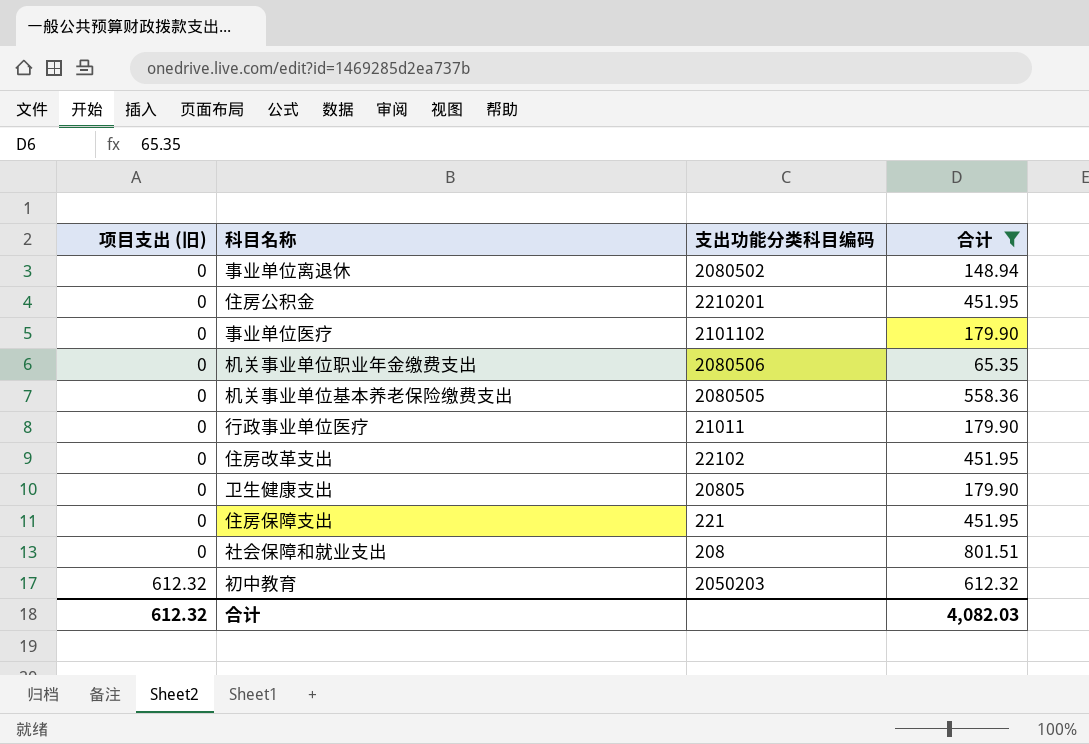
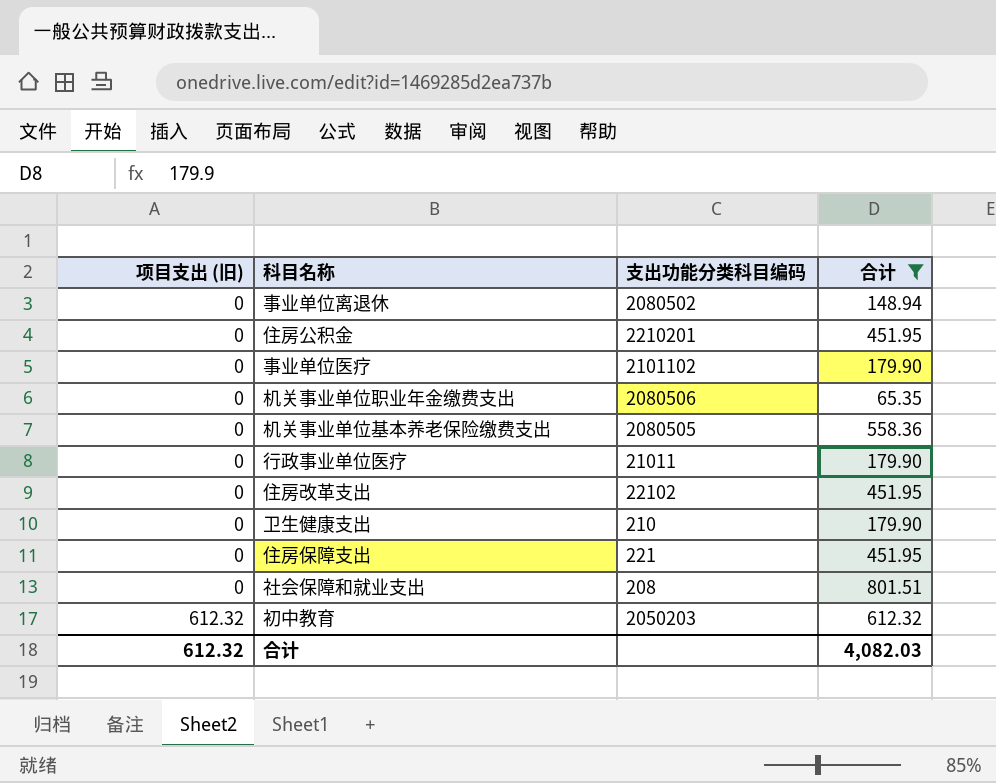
卫生健康支出 | 支出功能分类科目编码: 20805 -> 210

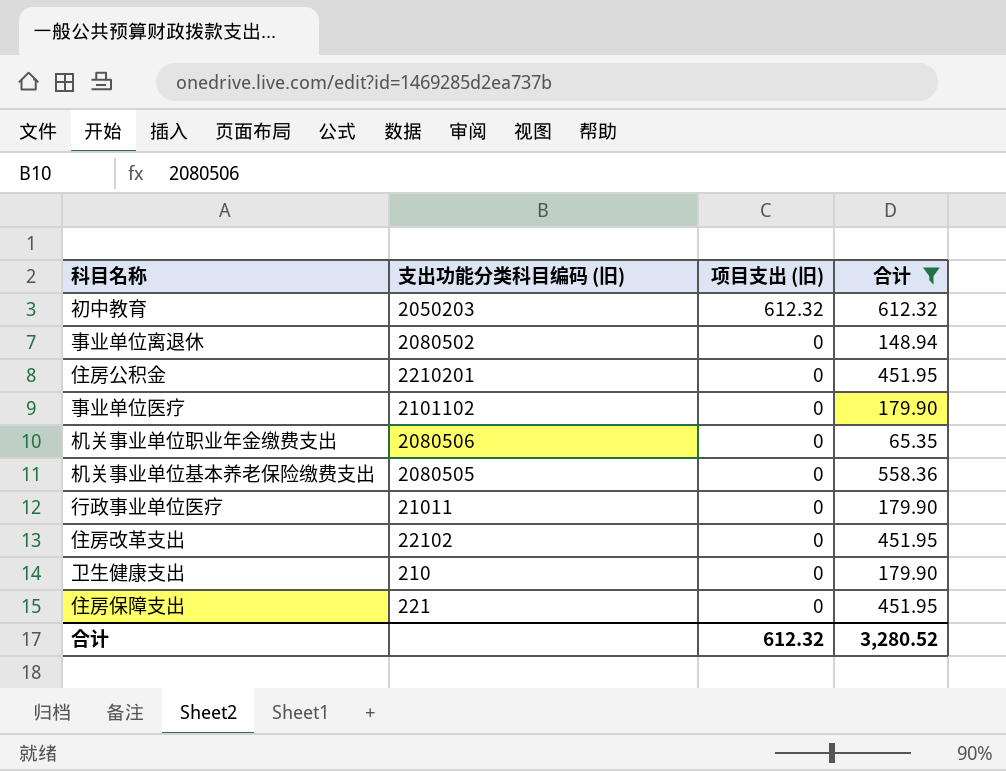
row order: 项目支出 (旧) ascending -> 项目支出 (旧) descending
column name: 支出功能分类科目编码 -> 支出功能分类科目编码 (旧)
column 项目支出 (旧) | position: 1 -> 3
row 社会保障和就业支出: 0 | 208 | 801.51 -> none
合计 | 合计: 4,082.03 -> 3,280.52

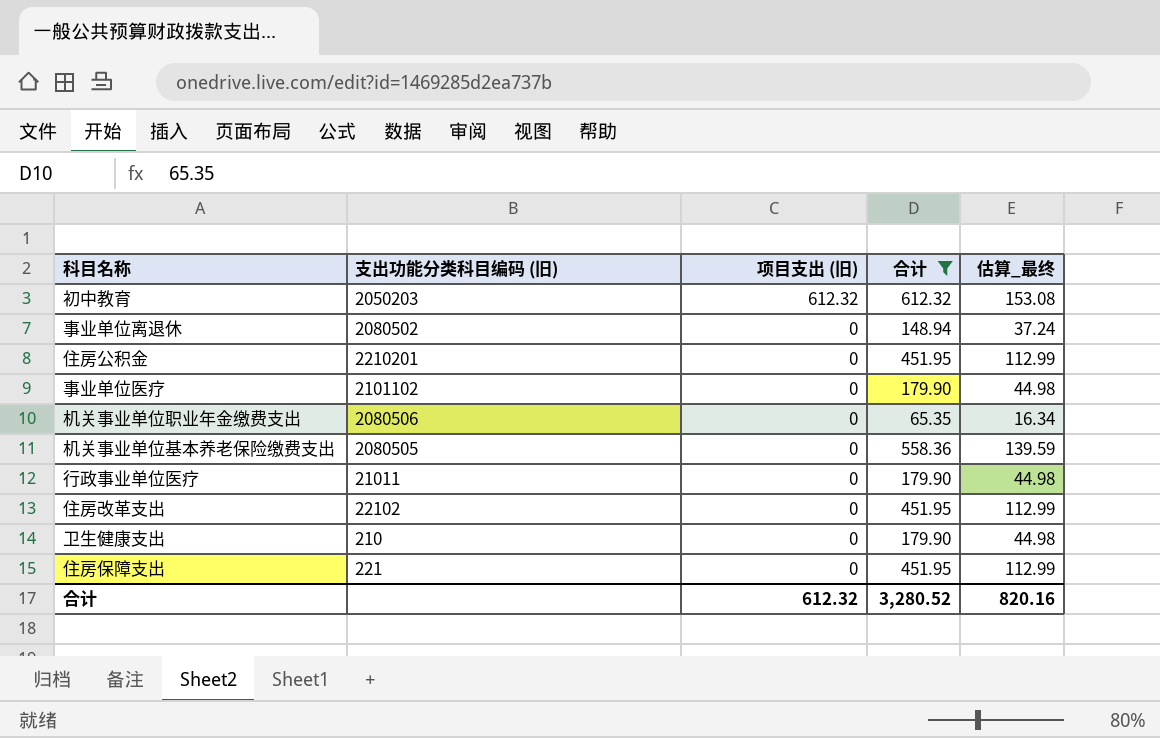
column 估算_最终 | formula: none -> [合计] * 0.25

